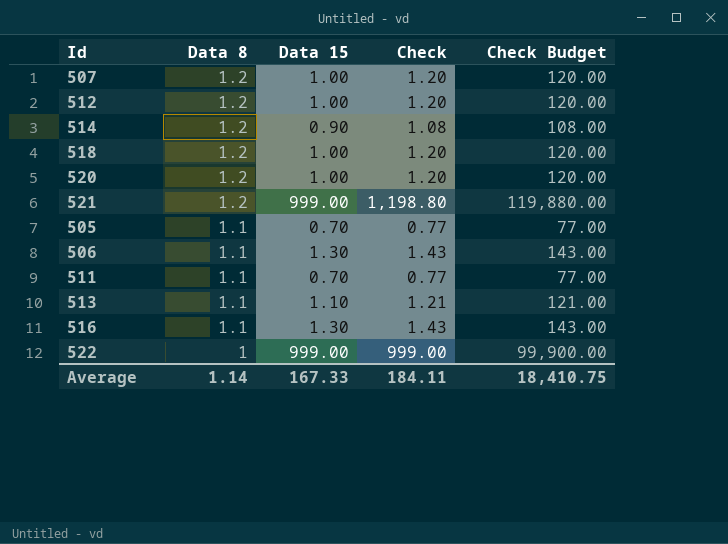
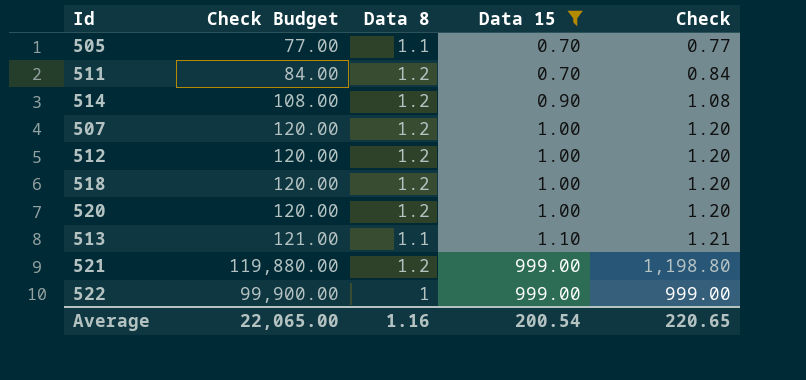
filter: none -> Data 15 != 1.30
row order: Data 8 descending -> Data 15 ascending
column Check Budget | position: 5 -> 2
511 | Check Budget: 77.00 -> 84.00
511 | Data 8: 1.1 -> 1.2
511 | Check: 0.77 -> 0.84
Average | Check Budget: 18,410.75 -> 22,065.00
Average | Data 8: 1.14 -> 1.16
Average | Data 15: 167.33 -> 200.54
Average | Check: 184.11 -> 220.65

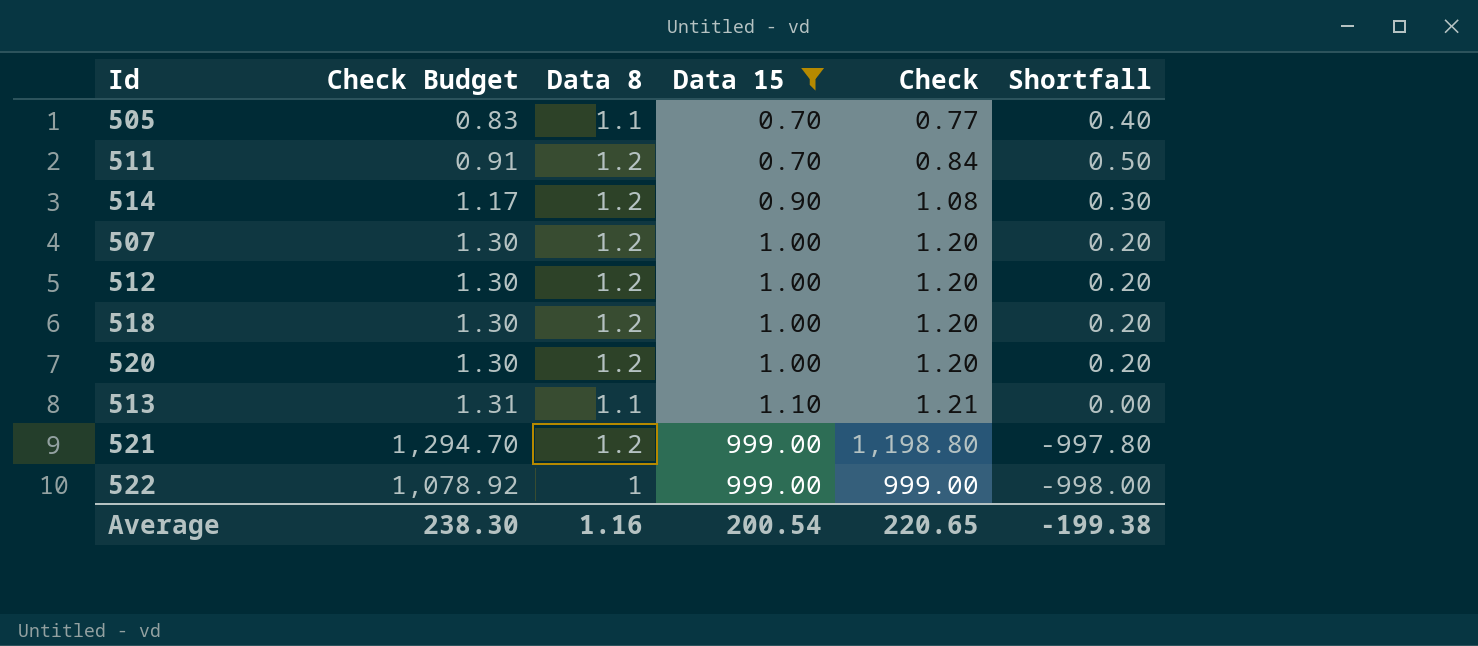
column Check Budget | formula: [Check] * 100 -> [Check] * 1.08
column Shortfall | formula: none -> [Data 8] - [Data 15]
Average | Check Budget: 22,065.00 -> 238.30

